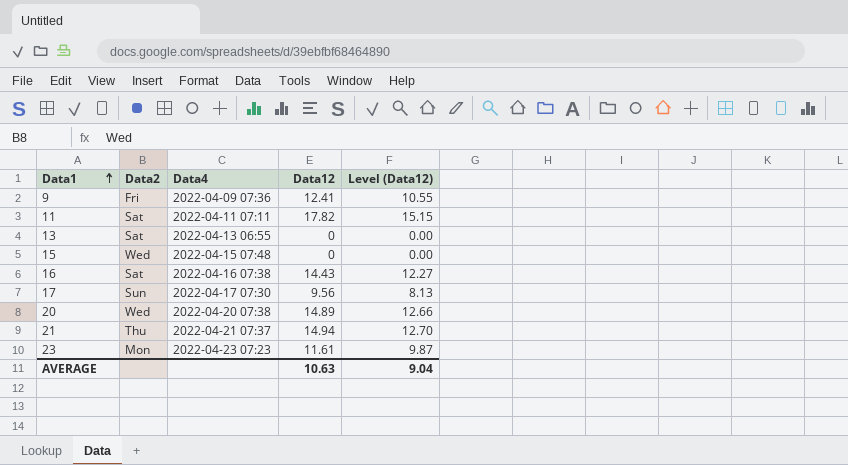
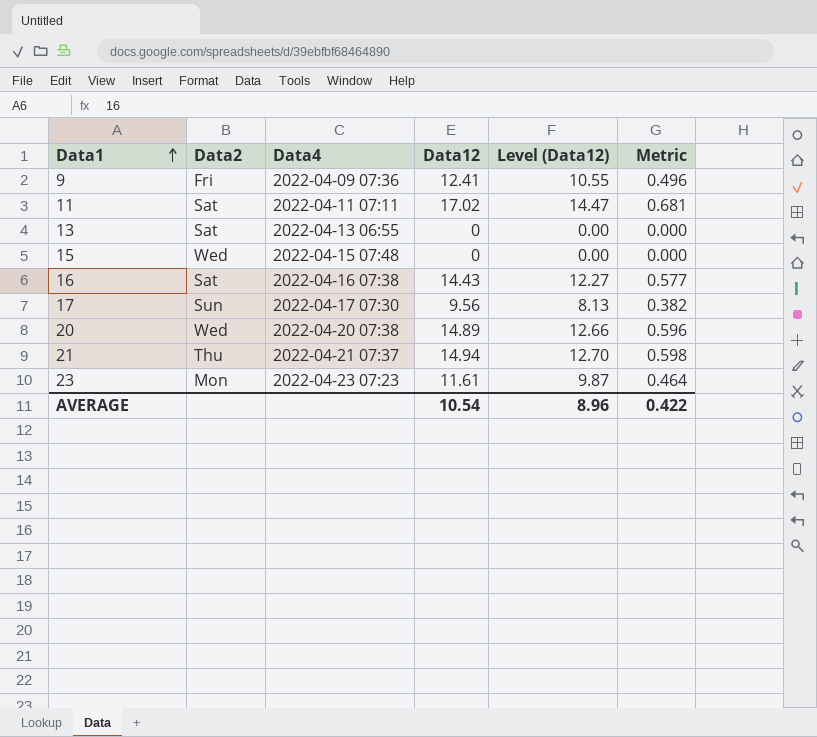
column Metric | formula: none -> [Data12] * 0.04
11 | Data12: 17.82 -> 17.02
11 | Level (Data12): 15.15 -> 14.47
AVERAGE | Data12: 10.63 -> 10.54
AVERAGE | Level (Data12): 9.04 -> 8.96

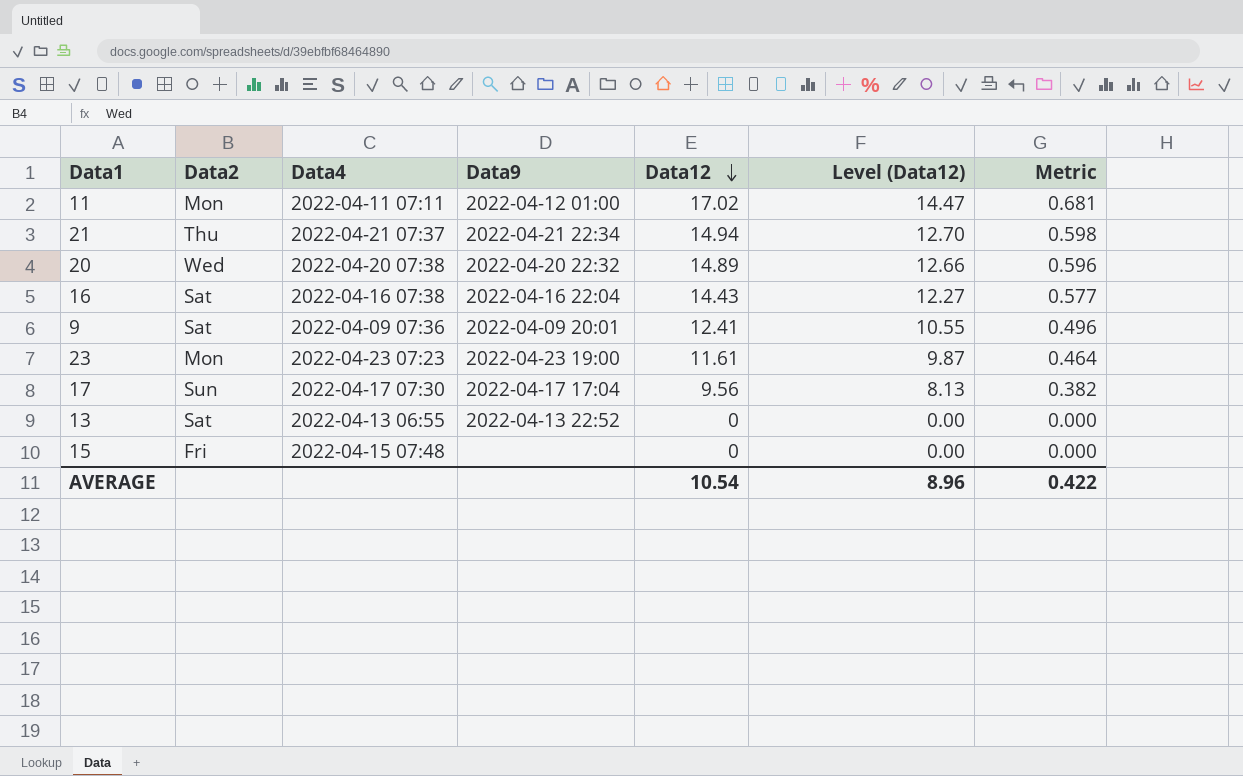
row order: Data1 ascending -> Data12 descending
column Data9 | position: none -> 4
11 | Data2: Sat -> Mon
9 | Data2: Fri -> Sat
15 | Data2: Wed -> Fri

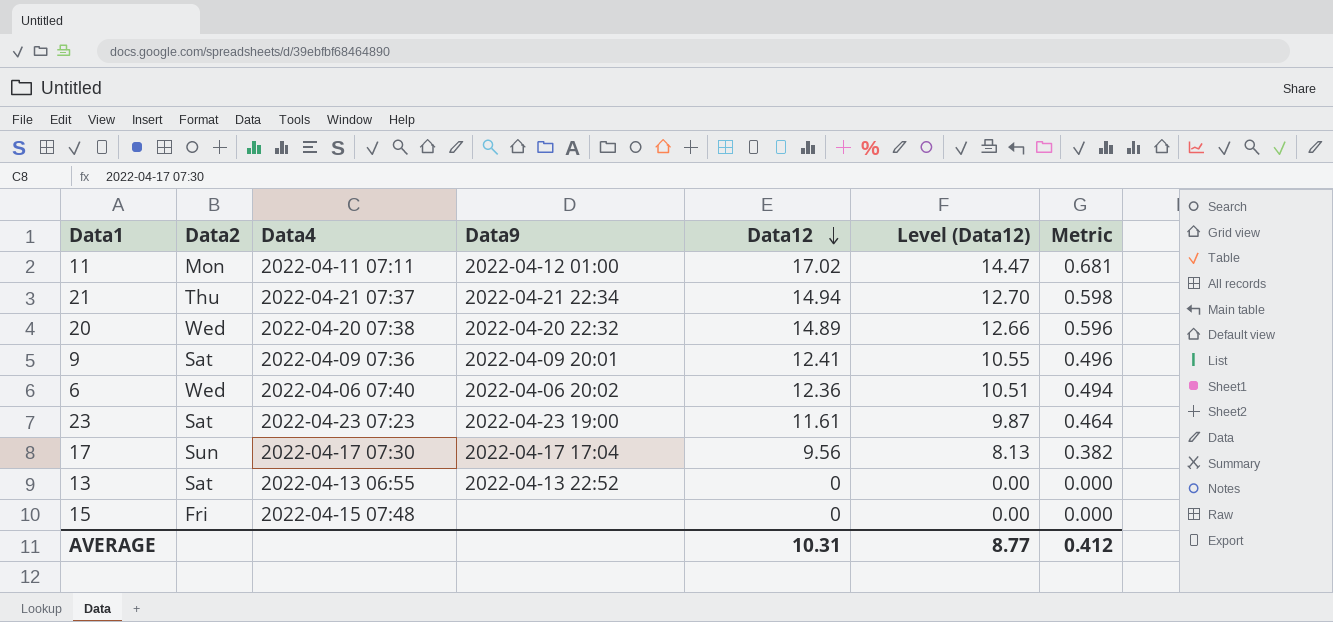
row 16: Sat | 2022-04-16 07:38 | 2022-04-16 22:04 | 14.43 | 12.27 | 0.577 -> none
row 6: none -> Wed | 2022-04-06 07:40 | 2022-04-06 20:02 | 12.36 | 10.51 | 0.494
23 | Data2: Mon -> Sat
AVERAGE | Data12: 10.54 -> 10.31
AVERAGE | Level (Data12): 8.96 -> 8.77
AVERAGE | Metric: 0.422 -> 0.412

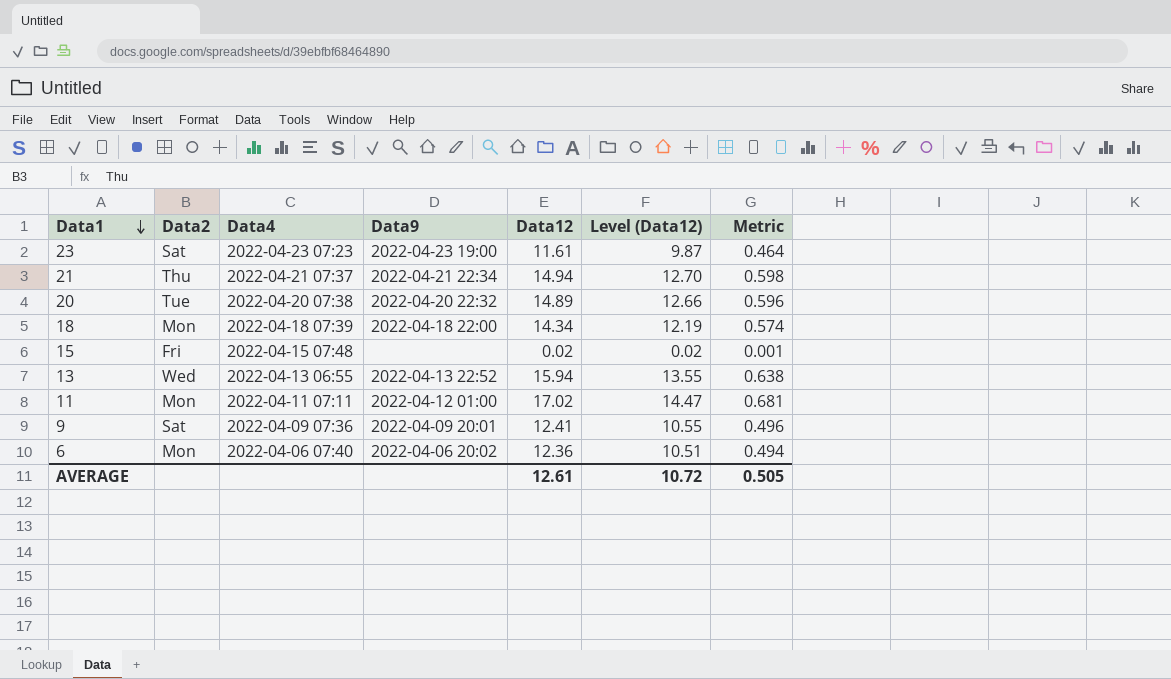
row order: Data12 descending -> Data1 descending
row 17: Sun | 2022-04-17 07:30 | 2022-04-17 17:04 | 9.56 | 8.13 | 0.382 -> none
20 | Data2: Wed -> Tue
row 18: none -> Mon | 2022-04-18 07:39 | 2022-04-18 22:00 | 14.34 | 12.19 | 0.574
15 | Data12: 0 -> 0.02
15 | Level (Data12): 0.00 -> 0.02
15 | Metric: 0.000 -> 0.001
13 | Data2: Sat -> Wed
13 | Data12: 0 -> 15.94
13 | Level (Data12): 0.00 -> 13.55
13 | Metric: 0.000 -> 0.638
6 | Data2: Wed -> Mon
AVERAGE | Data12: 10.31 -> 12.61
AVERAGE | Level (Data12): 8.77 -> 10.72
AVERAGE | Metric: 0.412 -> 0.505

